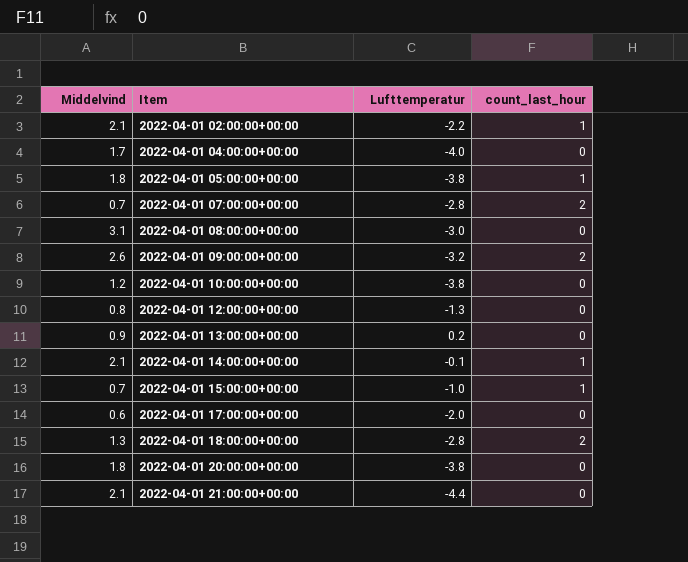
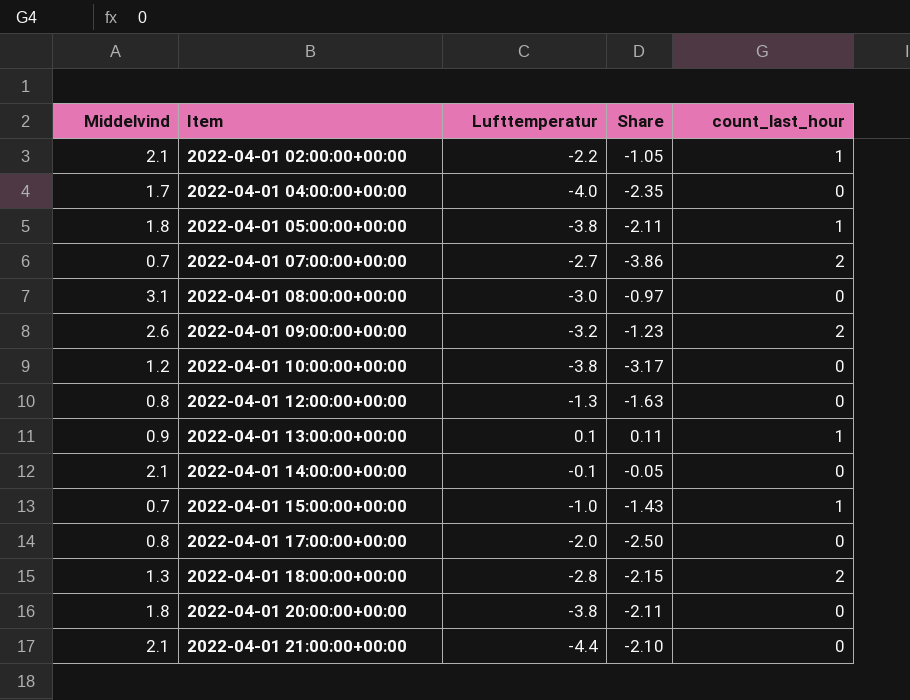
column Share | formula: none -> [Lufttemperatur] / [Middelvind]
2022-04-01 07:00:00+00:00 | Lufttemperatur: -2.8 -> -2.7
2022-04-01 13:00:00+00:00 | Lufttemperatur: 0.2 -> 0.1
2022-04-01 13:00:00+00:00 | count_last_hour: 0 -> 1
2022-04-01 14:00:00+00:00 | count_last_hour: 1 -> 0
2022-04-01 17:00:00+00:00 | Middelvind: 0.6 -> 0.8

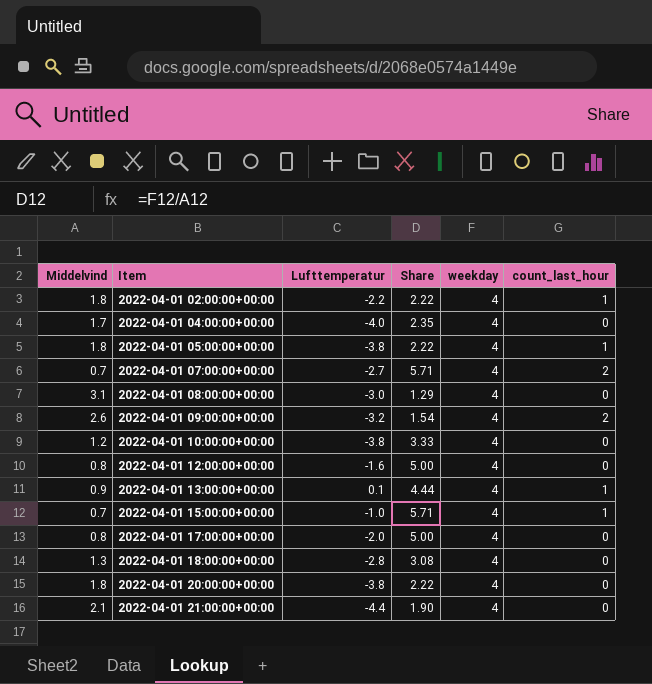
column Share | formula: [Lufttemperatur] / [Middelvind] -> [weekday] / [Middelvind]
column weekday | position: none -> 5
row 2022-04-01 14:00:00+00:00: 2.1 | -0.1 | -0.05 | 0 -> none
2022-04-01 02:00:00+00:00 | Middelvind: 2.1 -> 1.8
2022-04-01 12:00:00+00:00 | Lufttemperatur: -1.3 -> -1.6
2022-04-01 18:00:00+00:00 | count_last_hour: 2 -> 0

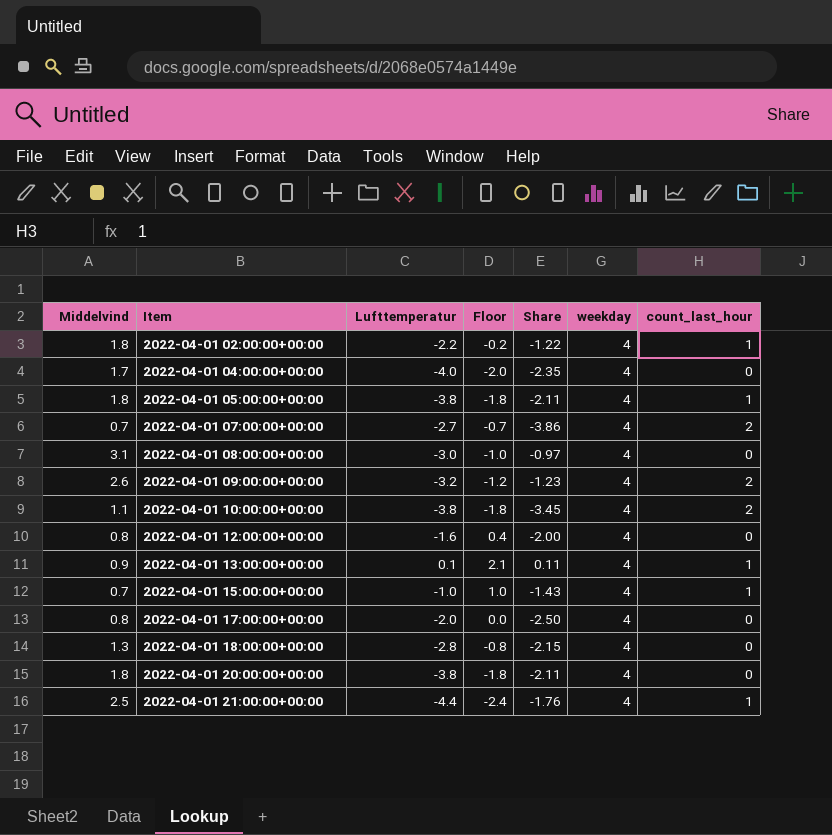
column Floor | formula: none -> [Lufttemperatur] + 2
column Share | formula: [weekday] / [Middelvind] -> [Lufttemperatur] / [Middelvind]
2022-04-01 10:00:00+00:00 | Middelvind: 1.2 -> 1.1
2022-04-01 10:00:00+00:00 | count_last_hour: 0 -> 2
2022-04-01 21:00:00+00:00 | Middelvind: 2.1 -> 2.5
2022-04-01 21:00:00+00:00 | count_last_hour: 0 -> 1

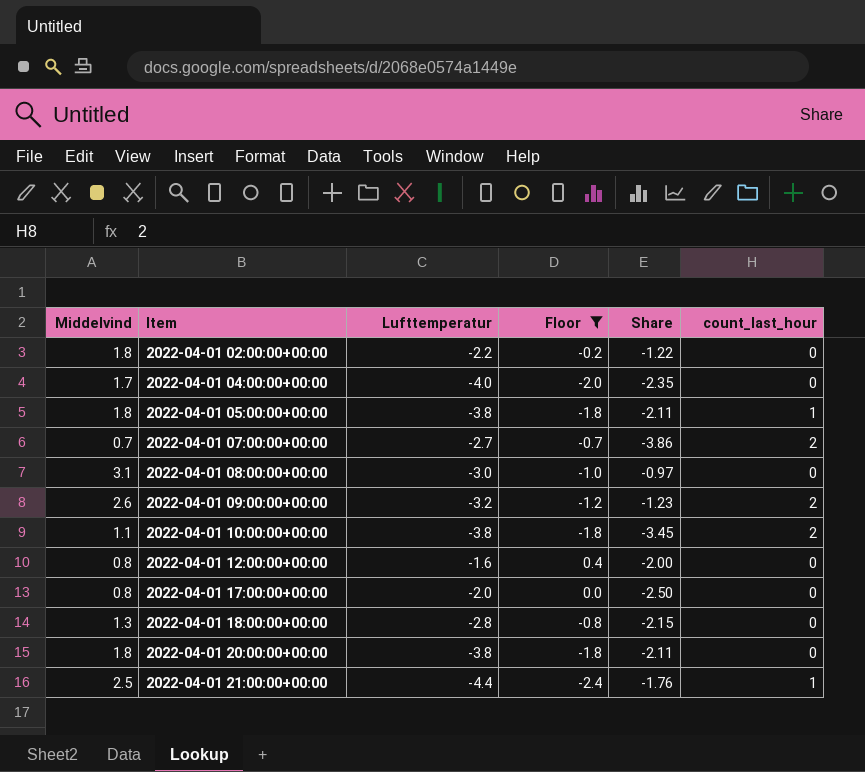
filter: none -> Floor <= 0.4
column weekday | position: 6 -> none
2022-04-01 02:00:00+00:00 | count_last_hour: 1 -> 0

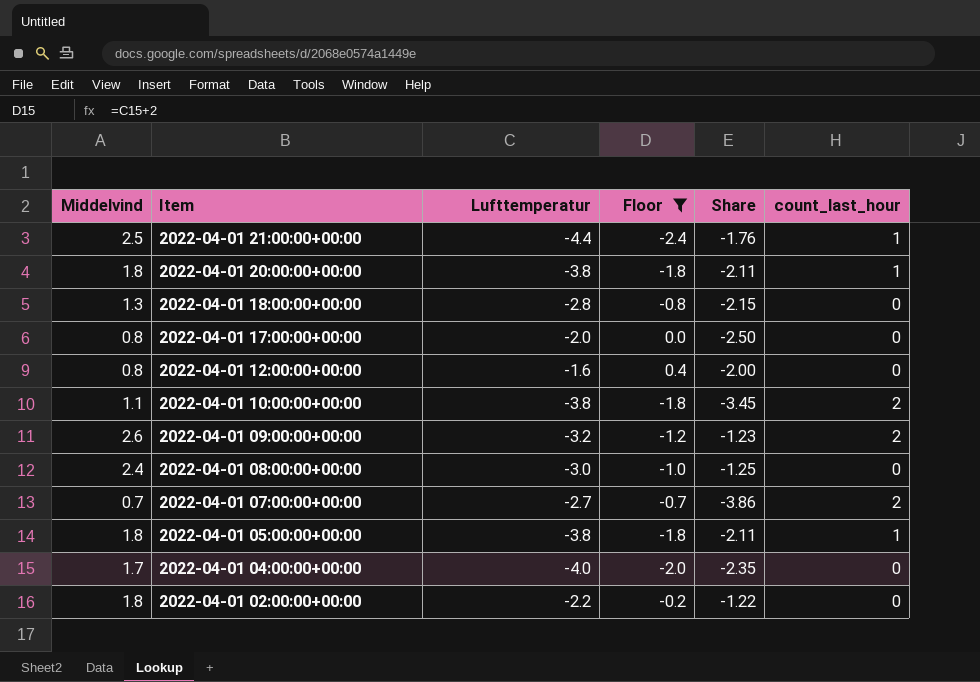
row order: Item ascending -> Item descending
2022-04-01 20:00:00+00:00 | count_last_hour: 0 -> 1
2022-04-01 08:00:00+00:00 | Middelvind: 3.1 -> 2.4
2022-04-01 08:00:00+00:00 | Share: -0.97 -> -1.25

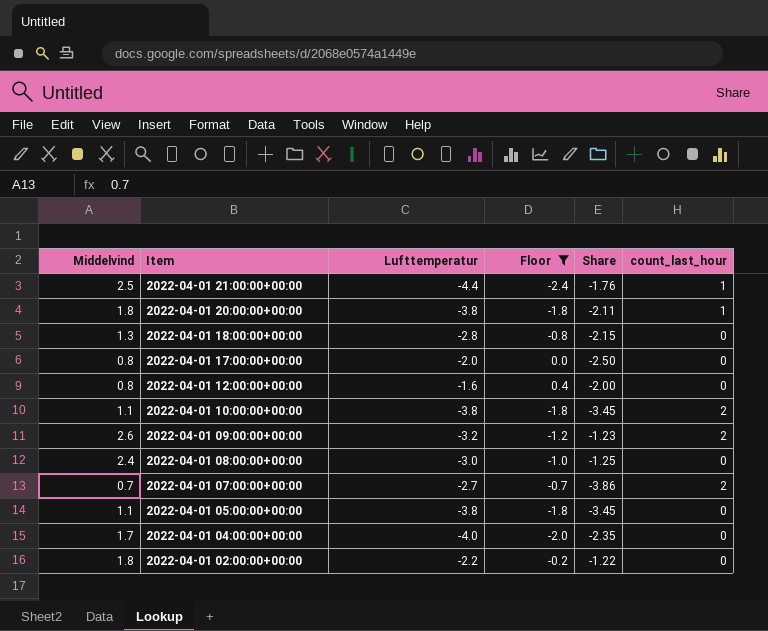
2022-04-01 05:00:00+00:00 | Middelvind: 1.8 -> 1.1
2022-04-01 05:00:00+00:00 | Share: -2.11 -> -3.45
2022-04-01 05:00:00+00:00 | count_last_hour: 1 -> 0

